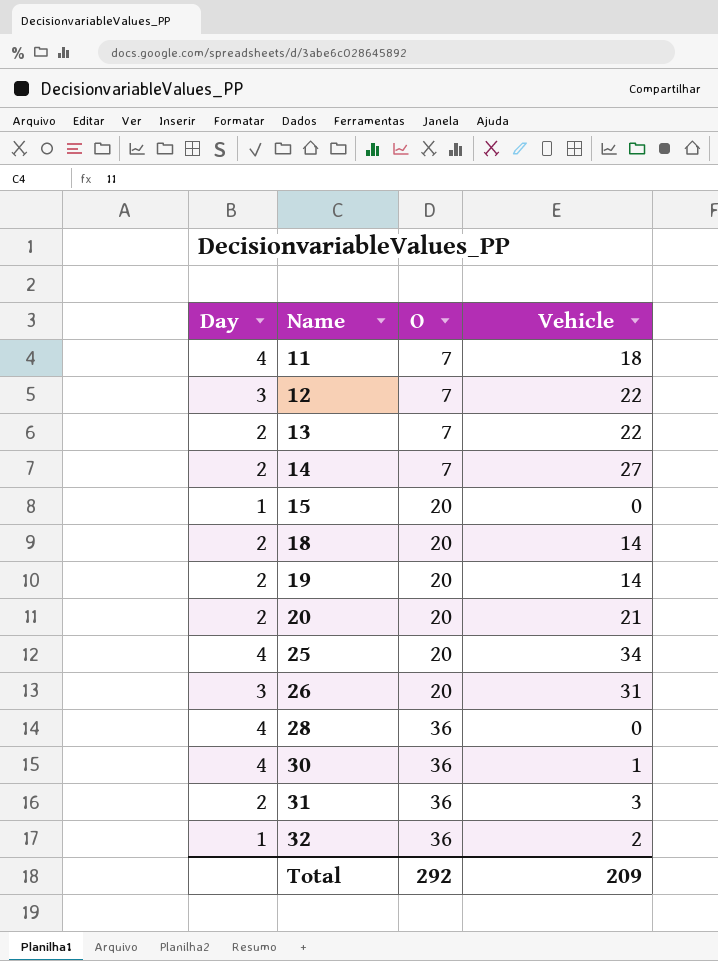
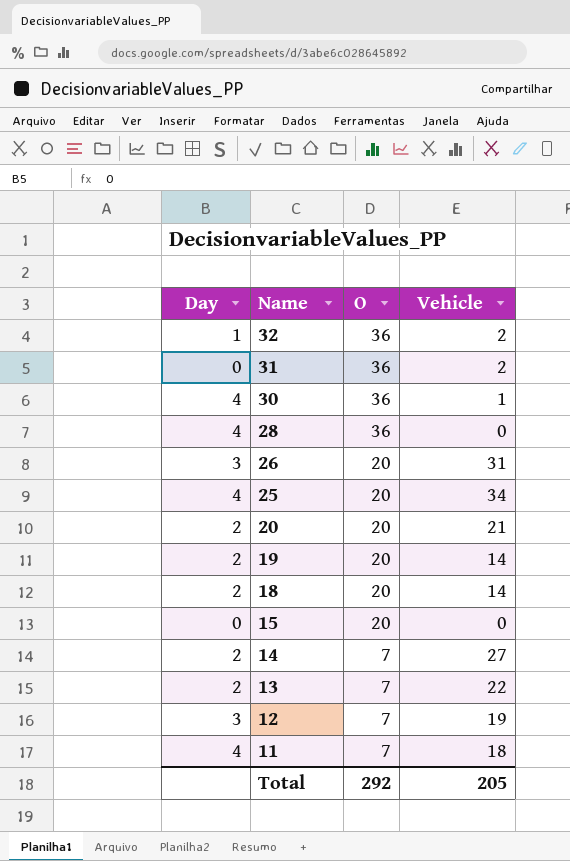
row order: Name ascending -> Name descending
31 | Day: 2 -> 0
31 | Vehicle: 3 -> 2
15 | Day: 1 -> 0
12 | Vehicle: 22 -> 19
Total | Vehicle: 209 -> 205

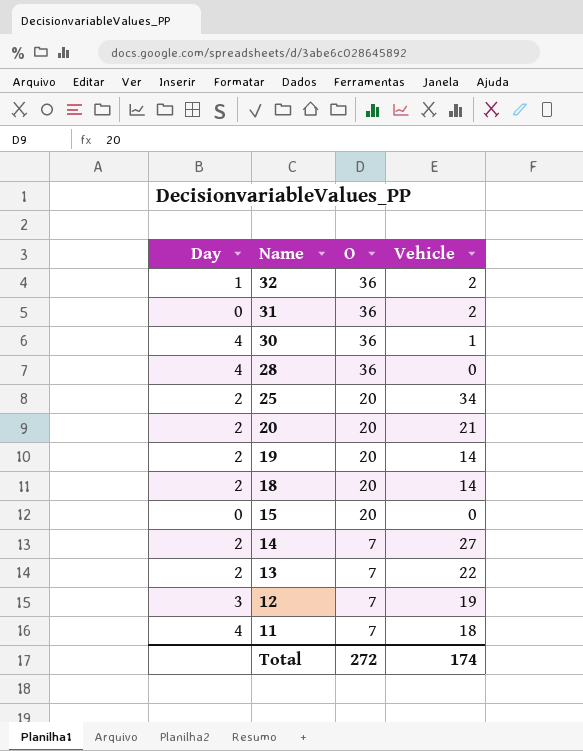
row 26: 3 | 20 | 31 -> none
25 | Day: 4 -> 2
Total | O: 292 -> 272
Total | Vehicle: 205 -> 174

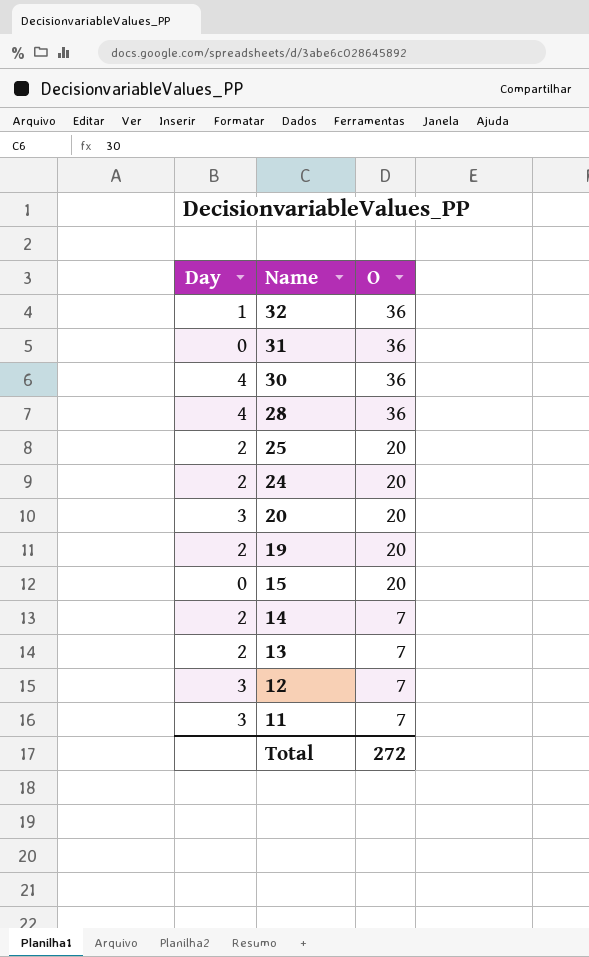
column Vehicle | position: 4 -> none
row 18: 2 | 20 | 14 -> none
row 24: none -> 2 | 20
20 | Day: 2 -> 3
11 | Day: 4 -> 3

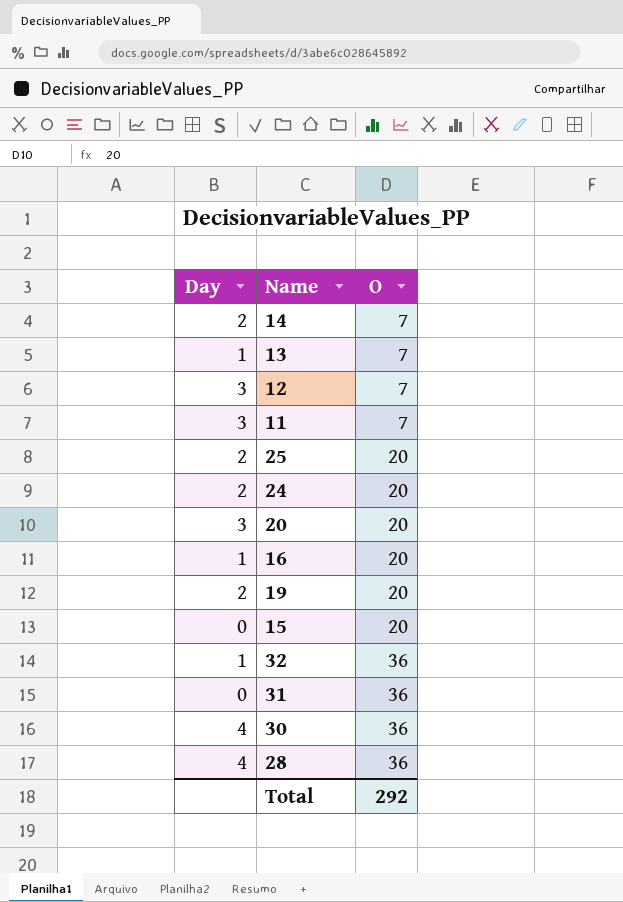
row order: Name descending -> O ascending
13 | Day: 2 -> 1
row 16: none -> 1 | 20
Total | O: 272 -> 292

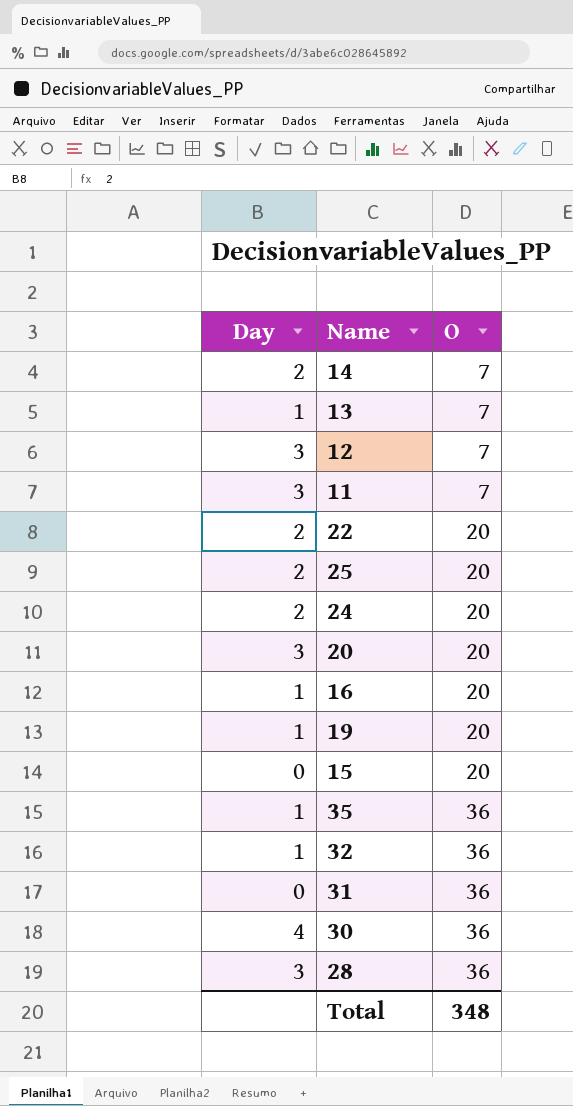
row 22: none -> 2 | 20
19 | Day: 2 -> 1
row 35: none -> 1 | 36
28 | Day: 4 -> 3
Total | O: 292 -> 348

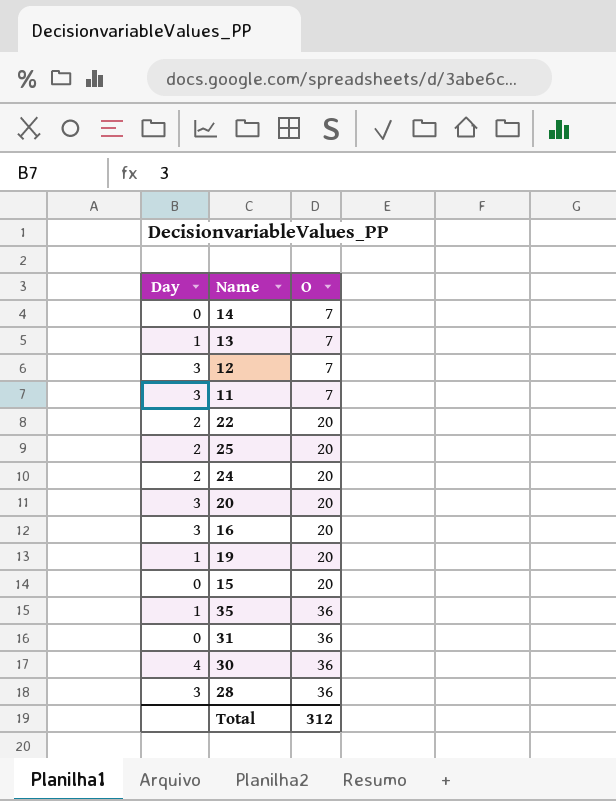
row 32: 1 | 36 -> none
14 | Day: 2 -> 0
16 | Day: 1 -> 3
Total | O: 348 -> 312

